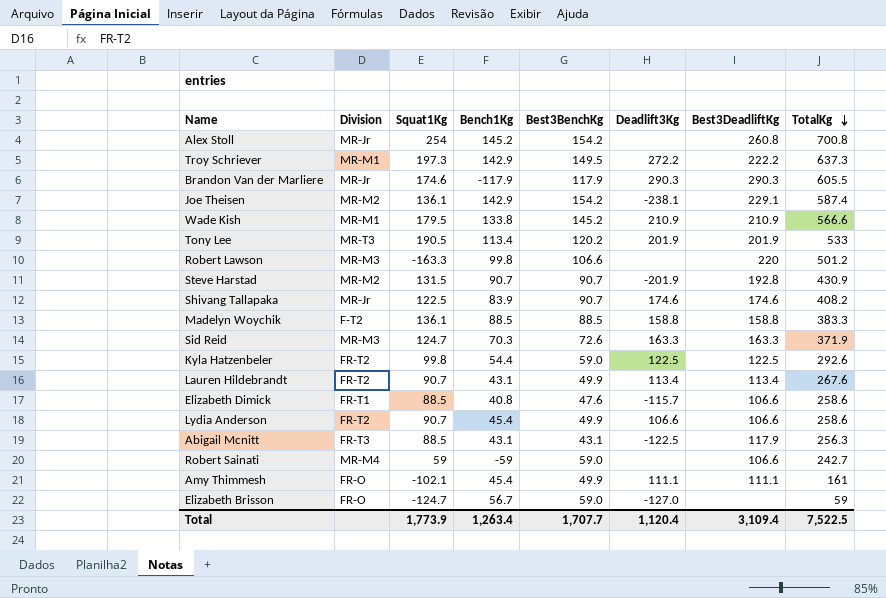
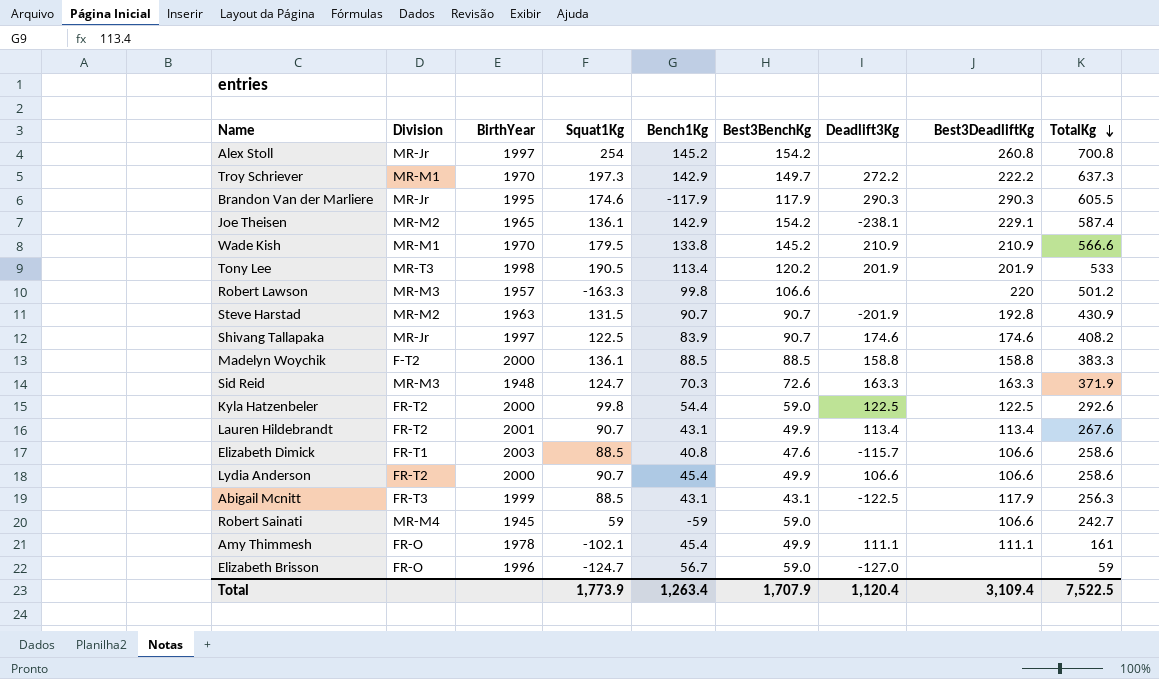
column BirthYear | position: none -> 3
Troy Schriever | Best3BenchKg: 149.5 -> 149.7
Total | Best3BenchKg: 1,707.7 -> 1,707.9

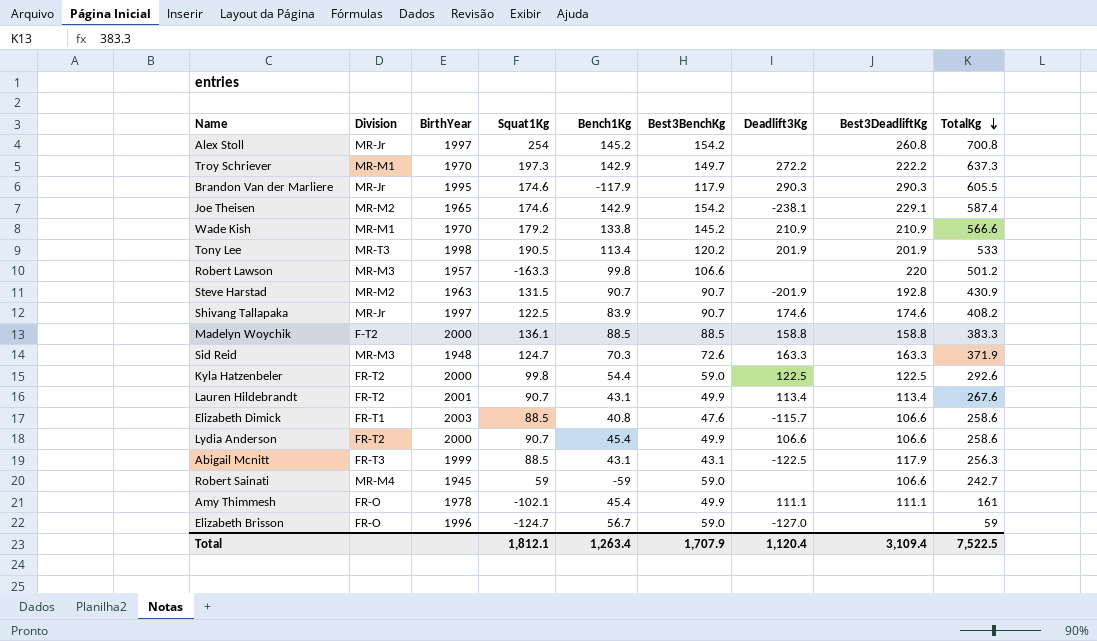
Joe Theisen | Squat1Kg: 136.1 -> 174.6
Wade Kish | Squat1Kg: 179.5 -> 179.2
Total | Squat1Kg: 1,773.9 -> 1,812.1

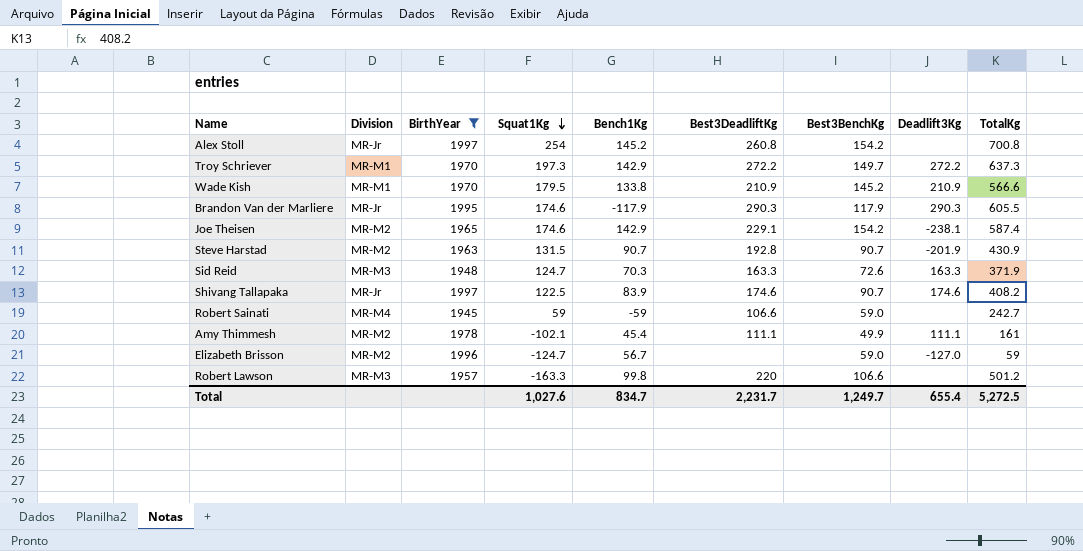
filter: none -> BirthYear <= 1997
row order: TotalKg descending -> Squat1Kg descending
column Best3DeadliftKg | position: 8 -> 6
Troy Schriever | Best3DeadliftKg: 222.2 -> 272.2
Wade Kish | Squat1Kg: 179.2 -> 179.5
Amy Thimmesh | Division: FR-O -> MR-M2
Elizabeth Brisson | Division: FR-O -> MR-M2
Total | Squat1Kg: 1,812.1 -> 1,027.6
Total | Bench1Kg: 1,263.4 -> 834.7
Total | Best3DeadliftKg: 3,109.4 -> 2,231.7
Total | Best3BenchKg: 1,707.9 -> 1,249.7
Total | Deadlift3Kg: 1,120.4 -> 655.4
Total | TotalKg: 7,522.5 -> 5,272.5

